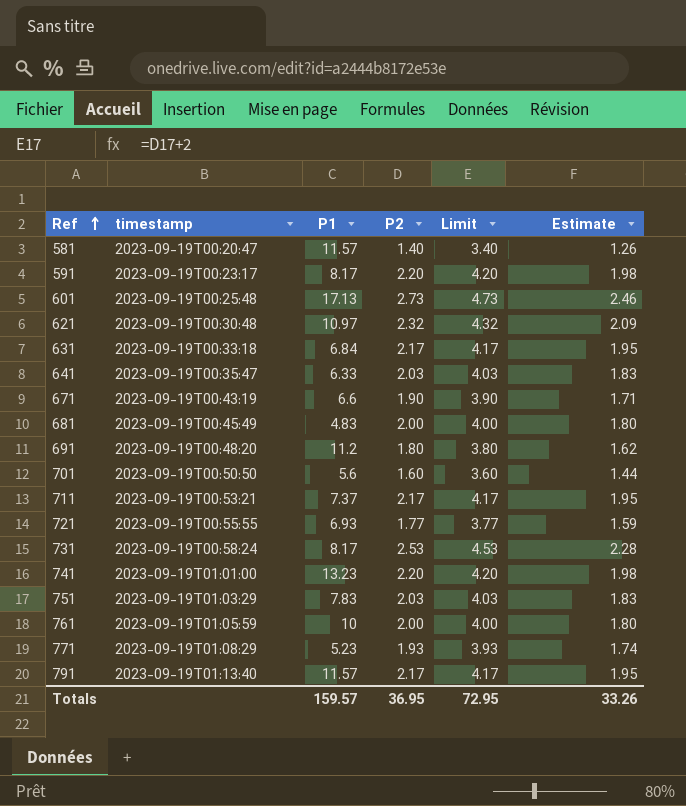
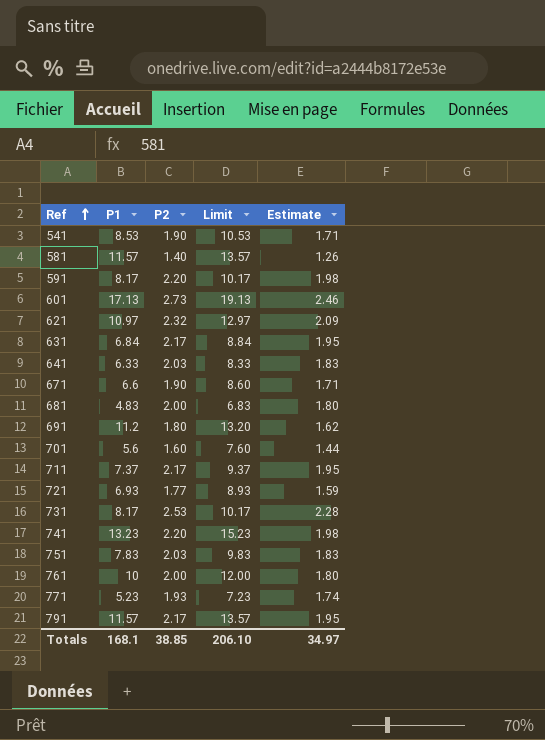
column timestamp | position: 2 -> none
column Limit | formula: [P2] + 2 -> [P1] + 2
row 541: none -> 8.53 | 1.90 | 10.53 | 1.71
Totals | P1: 159.57 -> 168.1
Totals | P2: 36.95 -> 38.85
Totals | Limit: 72.95 -> 206.10
Totals | Estimate: 33.26 -> 34.97

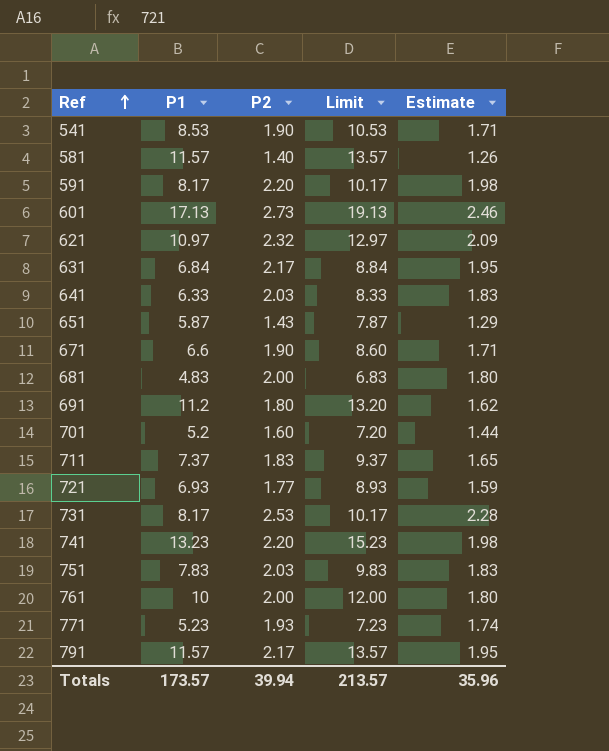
row 651: none -> 5.87 | 1.43 | 7.87 | 1.29
701 | P1: 5.6 -> 5.2
701 | Limit: 7.60 -> 7.20
711 | P2: 2.17 -> 1.83
711 | Estimate: 1.95 -> 1.65
Totals | P1: 168.1 -> 173.57
Totals | P2: 38.85 -> 39.94
Totals | Limit: 206.10 -> 213.57
Totals | Estimate: 34.97 -> 35.96

